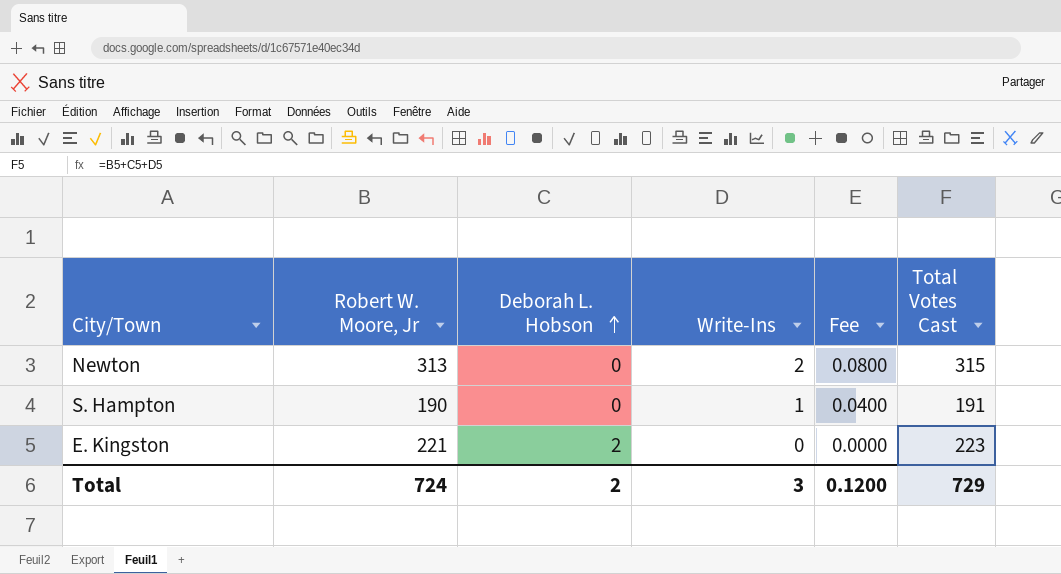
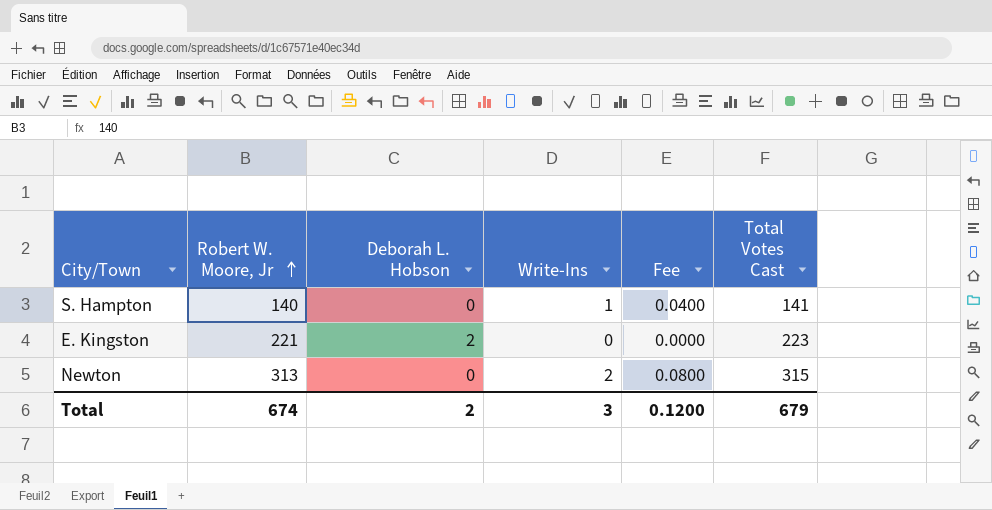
row order: Deborah L. Hobson ascending -> Robert W. Moore, Jr ascending
S. Hampton | Robert W. Moore, Jr: 190 -> 140
S. Hampton | Total Votes Cast: 191 -> 141
Total | Robert W. Moore, Jr: 724 -> 674
Total | Total Votes Cast: 729 -> 679

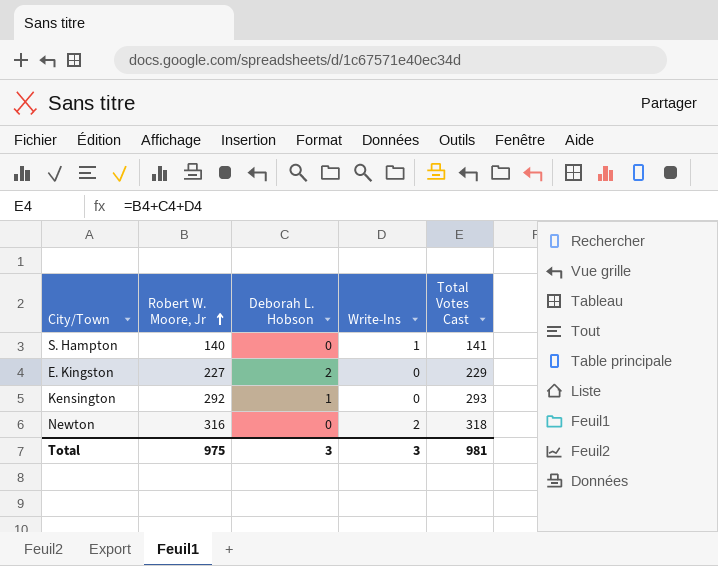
column Fee | formula: [Write-Ins] * 0.04 -> none
E. Kingston | Robert W. Moore, Jr: 221 -> 227
E. Kingston | Total Votes Cast: 223 -> 229
row Kensington: none -> 292 | 1 | 0 | 293
Newton | Robert W. Moore, Jr: 313 -> 316
Newton | Total Votes Cast: 315 -> 318
Total | Robert W. Moore, Jr: 674 -> 975
Total | Deborah L. Hobson: 2 -> 3
Total | Total Votes Cast: 679 -> 981

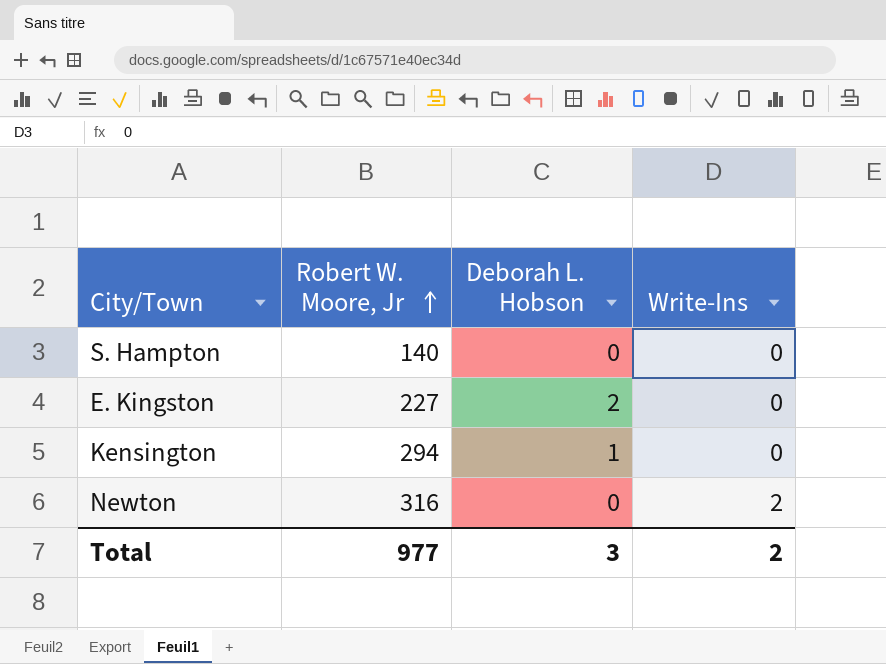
column Total Votes Cast | formula: [Robert W. Moore, Jr] + [Deborah L. Hobson] + [Write-Ins] -> none
S. Hampton | Write-Ins: 1 -> 0
Kensington | Robert W. Moore, Jr: 292 -> 294
Total | Robert W. Moore, Jr: 975 -> 977
Total | Write-Ins: 3 -> 2

